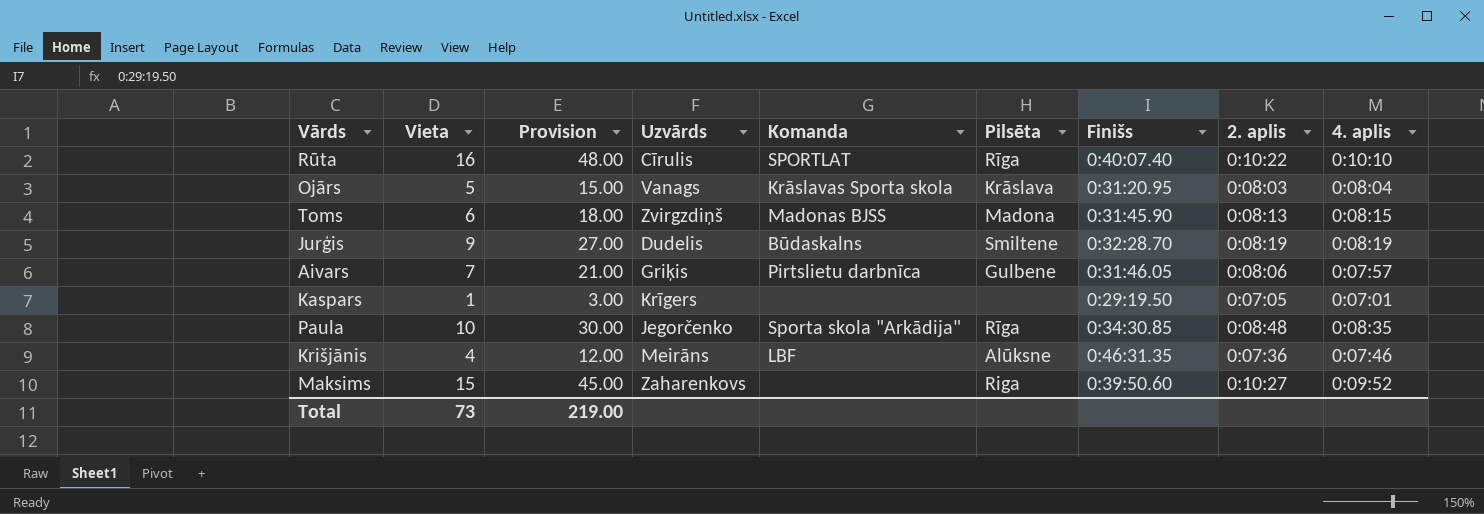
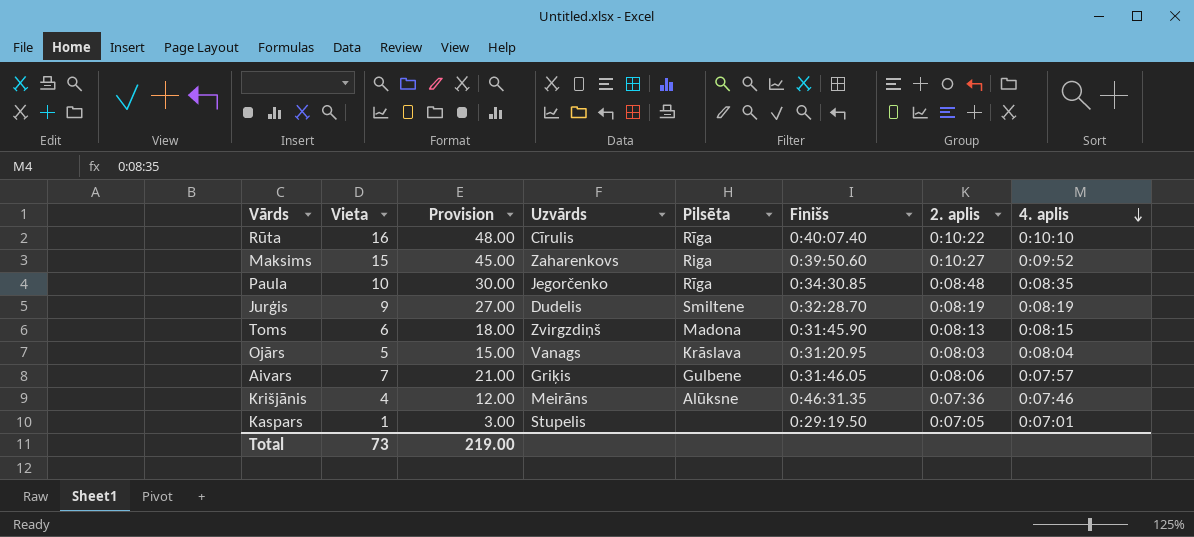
row order: none -> 4. aplis descending
column Komanda | position: 5 -> none
Kaspars | Uzvārds: Krīgers -> Stupelis

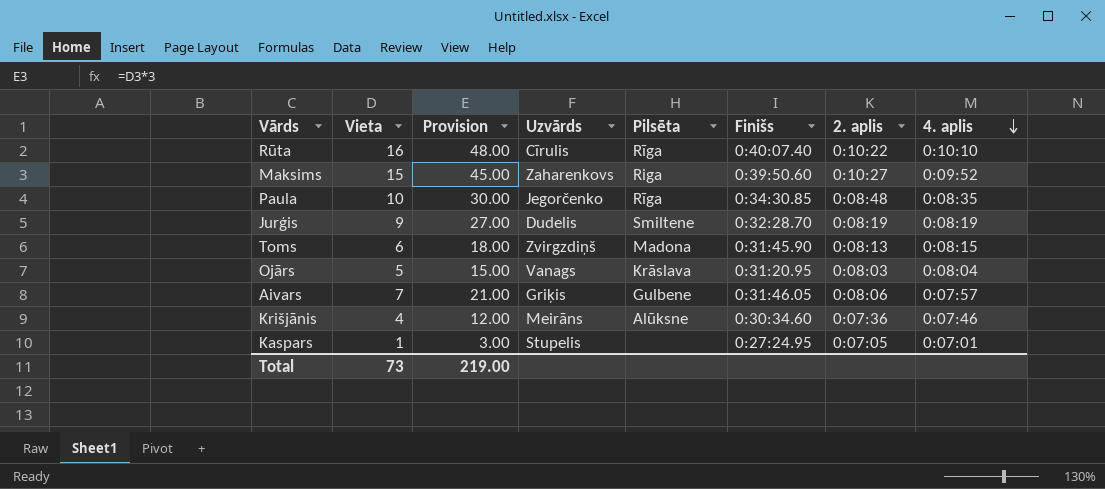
Krišjānis | Finišs: 0:46:31.35 -> 0:30:34.60
Kaspars | Finišs: 0:29:19.50 -> 0:27:24.95

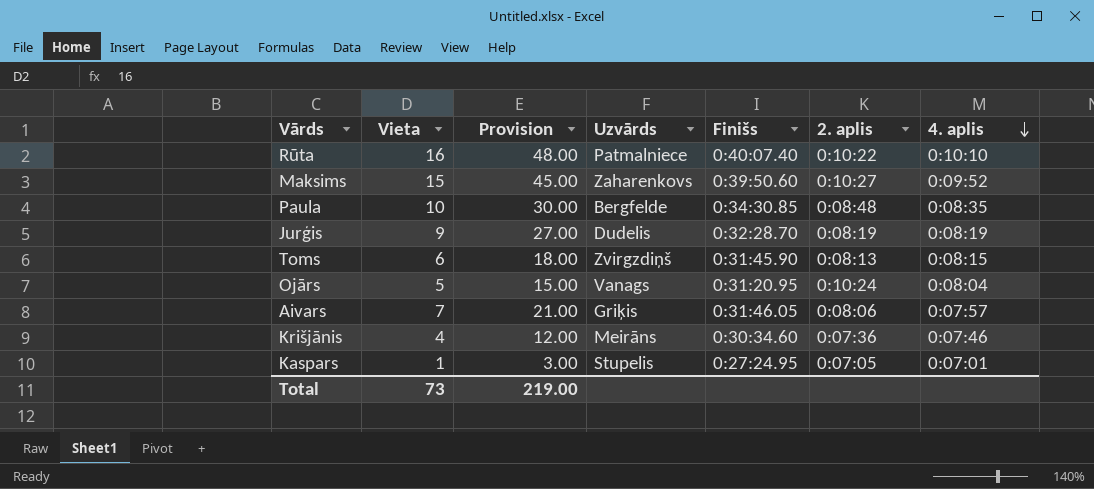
column Pilsēta | position: 5 -> none
Rūta | Uzvārds: Cīrulis -> Patmalniece
Paula | Uzvārds: Jegorčenko -> Bergfelde
Ojārs | 2. aplis: 0:08:03 -> 0:10:24

